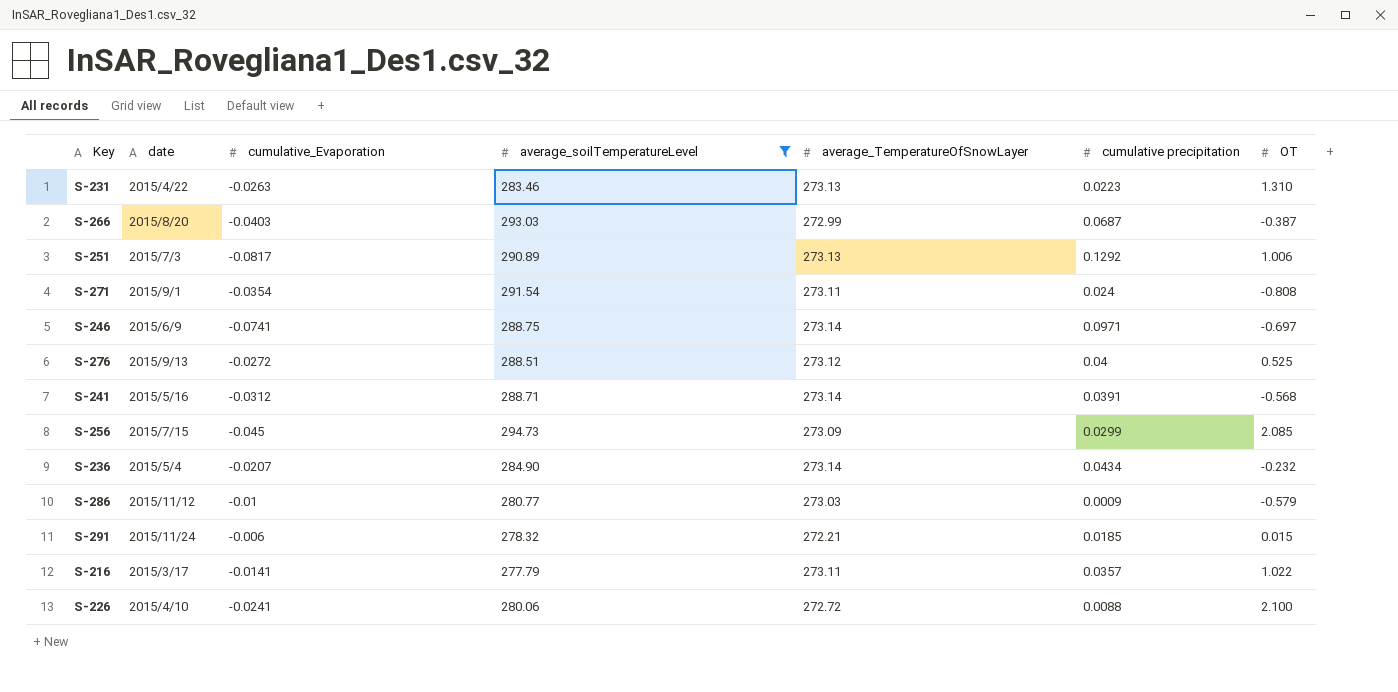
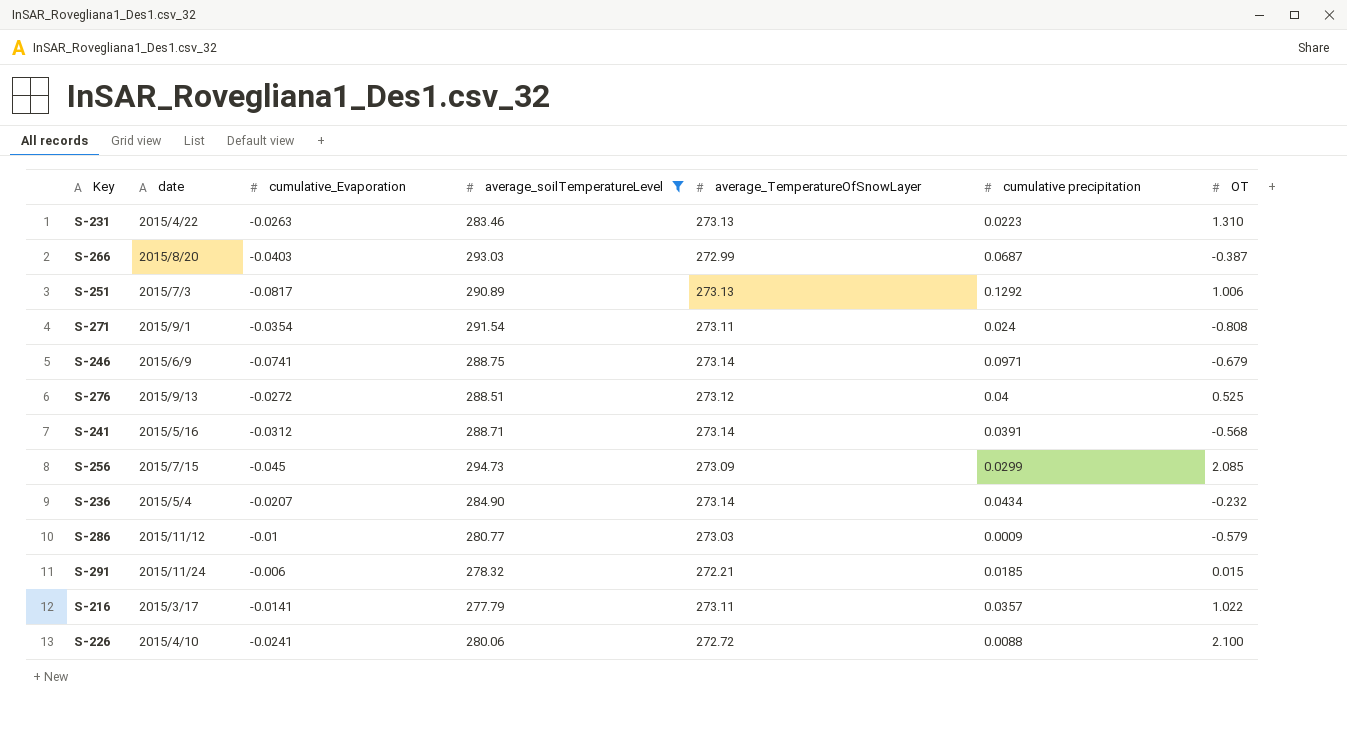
S-246 | OT: -0.697 -> -0.679

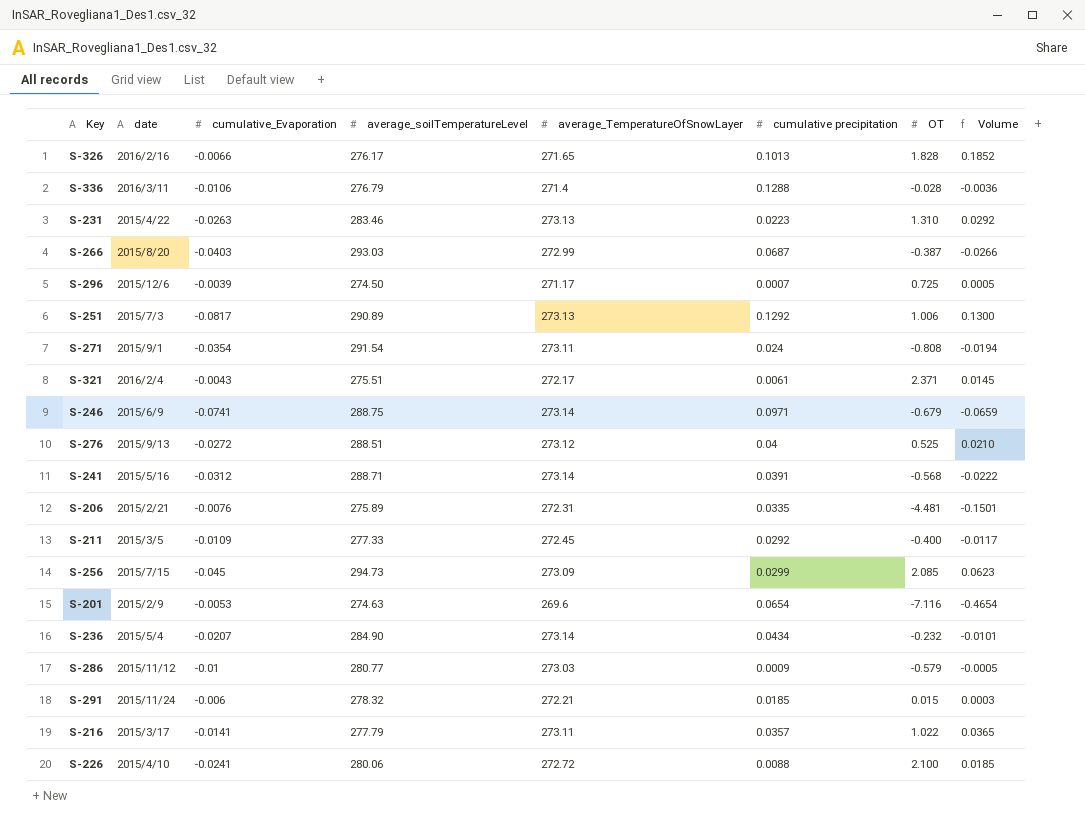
filter: average_soilTemperatureLevel >= 277.79 -> none
column Volume | formula: none -> [cumulative precipitation] * [OT]

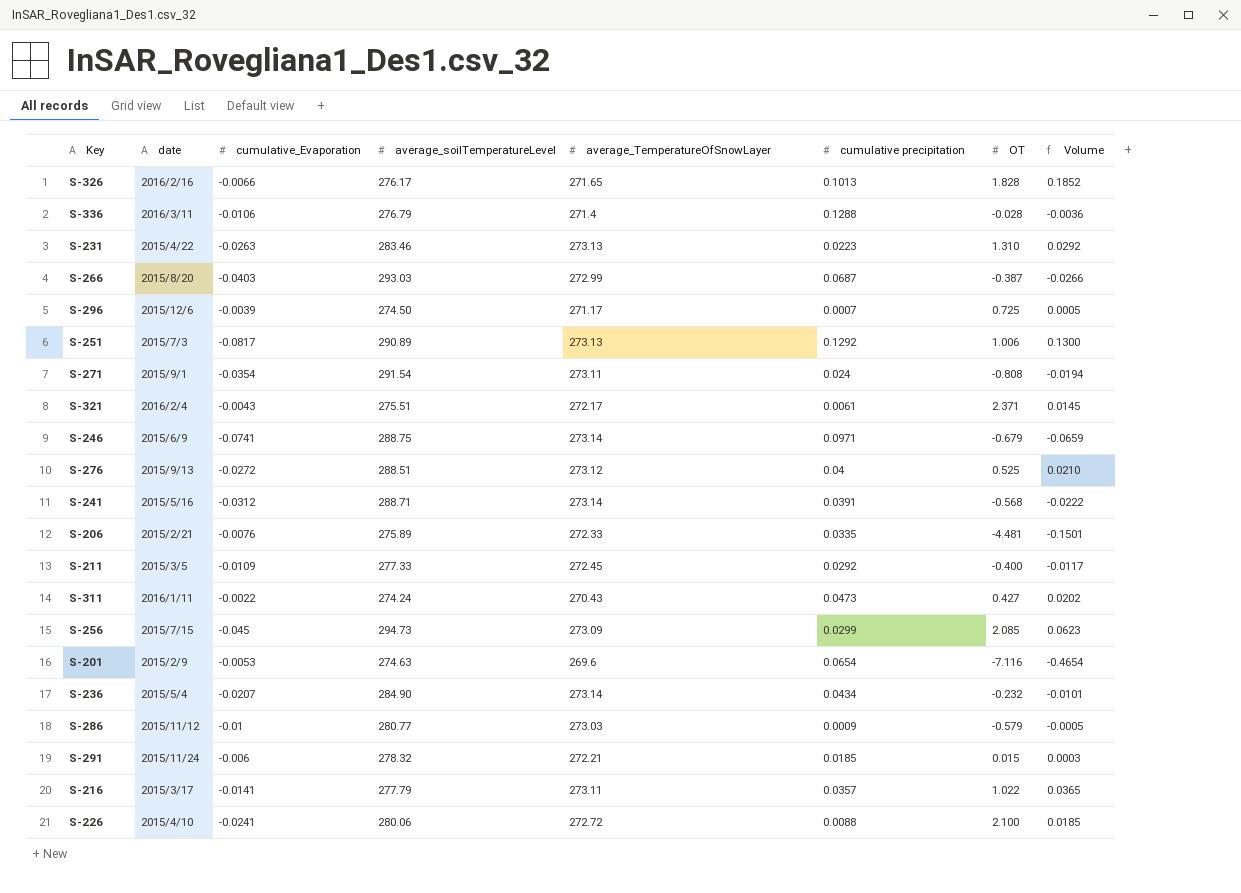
S-206 | average_TemperatureOfSnowLayer: 272.31 -> 272.33
row S-311: none -> 2016/1/11 | -0.0022 | 274.24 | 270.43 | 0.0473 | 0.427 | 0.0202

